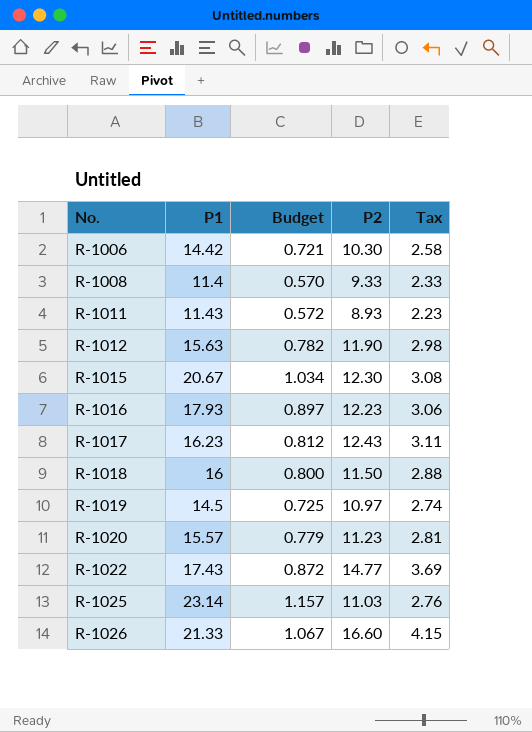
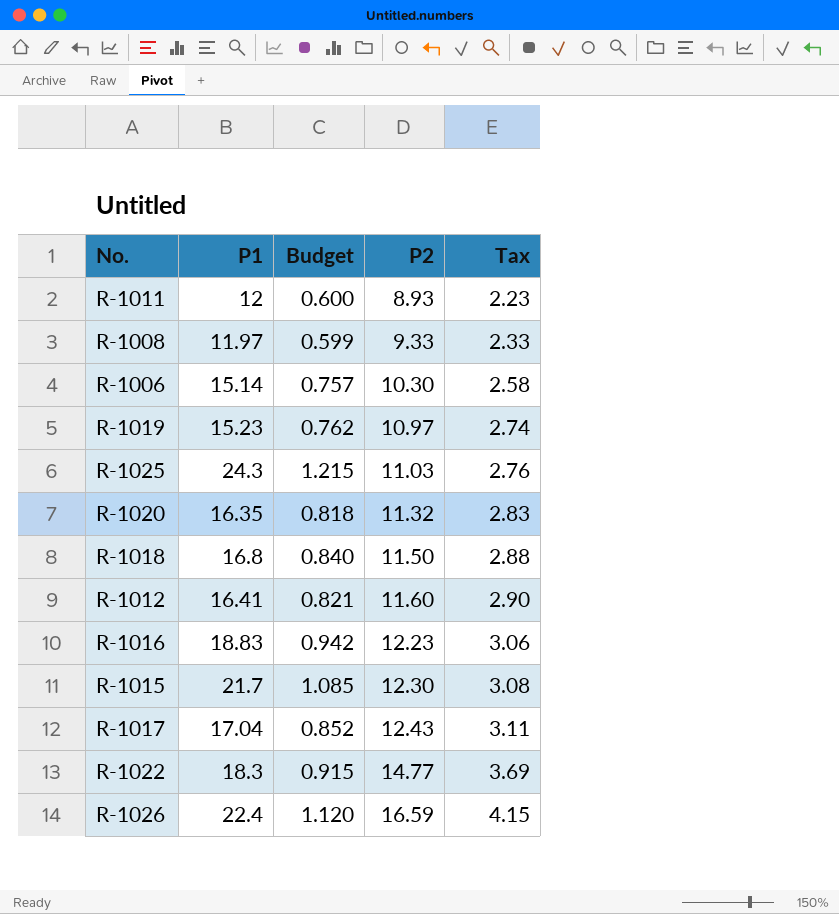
row order: No. ascending -> P2 ascending
R-1011 | P1: 11.43 -> 12
R-1011 | Budget: 0.572 -> 0.600
R-1008 | P1: 11.4 -> 11.97
R-1008 | Budget: 0.570 -> 0.599
R-1006 | P1: 14.42 -> 15.14
R-1006 | Budget: 0.721 -> 0.757
R-1019 | P1: 14.5 -> 15.23
R-1019 | Budget: 0.725 -> 0.762
R-1025 | P1: 23.14 -> 24.3
R-1025 | Budget: 1.157 -> 1.215
R-1020 | P1: 15.57 -> 16.35
R-1020 | Budget: 0.779 -> 0.818
R-1020 | P2: 11.23 -> 11.32
R-1020 | Tax: 2.81 -> 2.83
R-1018 | P1: 16 -> 16.8
R-1018 | Budget: 0.800 -> 0.840
R-1012 | P1: 15.63 -> 16.41
R-1012 | Budget: 0.782 -> 0.821
R-1012 | P2: 11.90 -> 11.60
R-1012 | Tax: 2.98 -> 2.90
R-1016 | P1: 17.93 -> 18.83
R-1016 | Budget: 0.897 -> 0.942
R-1015 | P1: 20.67 -> 21.7
R-1015 | Budget: 1.034 -> 1.085
R-1017 | P1: 16.23 -> 17.04
R-1017 | Budget: 0.812 -> 0.852
R-1022 | P1: 17.43 -> 18.3
R-1022 | Budget: 0.872 -> 0.915
R-1026 | P1: 21.33 -> 22.4
R-1026 | Budget: 1.067 -> 1.120
R-1026 | P2: 16.60 -> 16.59

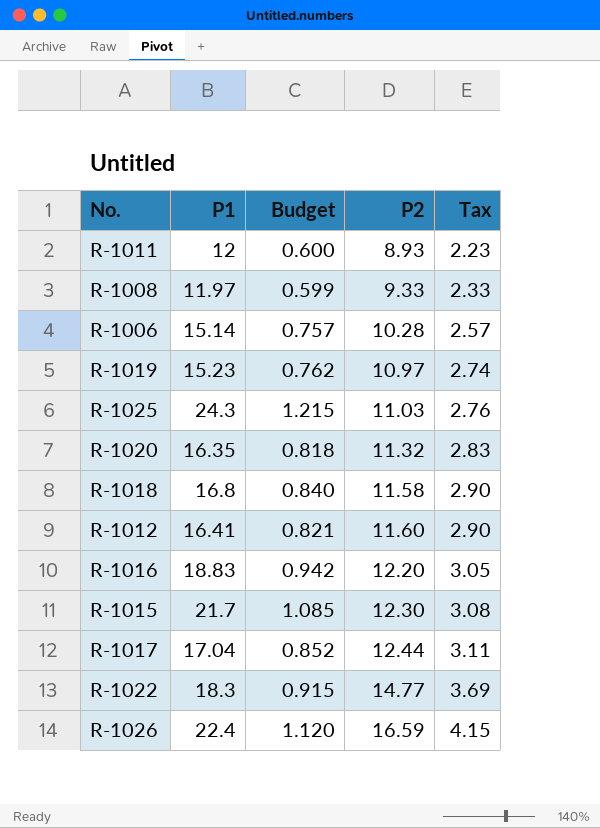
R-1006 | P2: 10.30 -> 10.28
R-1006 | Tax: 2.58 -> 2.57
R-1018 | P2: 11.50 -> 11.58
R-1018 | Tax: 2.88 -> 2.90
R-1016 | P2: 12.23 -> 12.20
R-1016 | Tax: 3.06 -> 3.05
R-1017 | P2: 12.43 -> 12.44

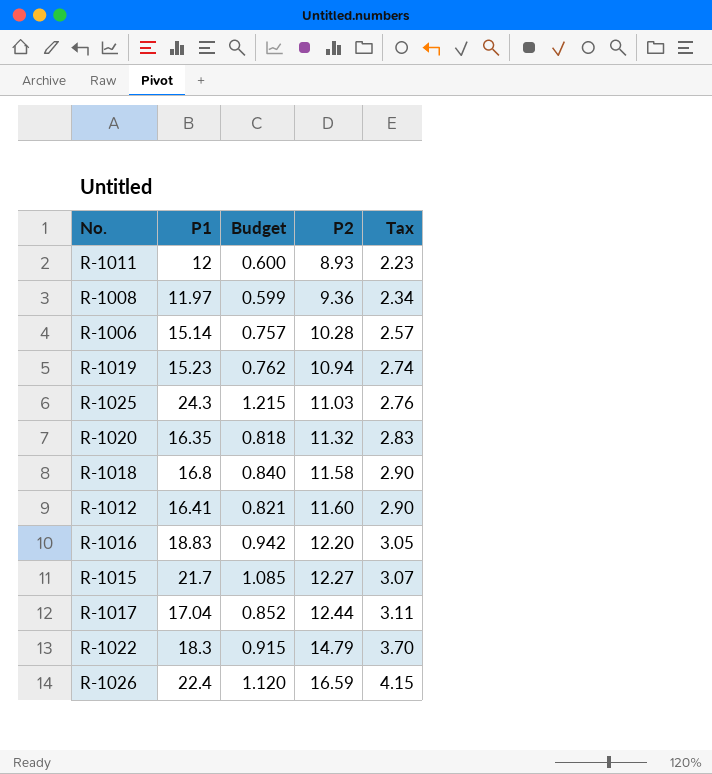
R-1008 | P2: 9.33 -> 9.36
R-1008 | Tax: 2.33 -> 2.34
R-1019 | P2: 10.97 -> 10.94
R-1015 | P2: 12.30 -> 12.27
R-1015 | Tax: 3.08 -> 3.07
R-1022 | P2: 14.77 -> 14.79
R-1022 | Tax: 3.69 -> 3.70

